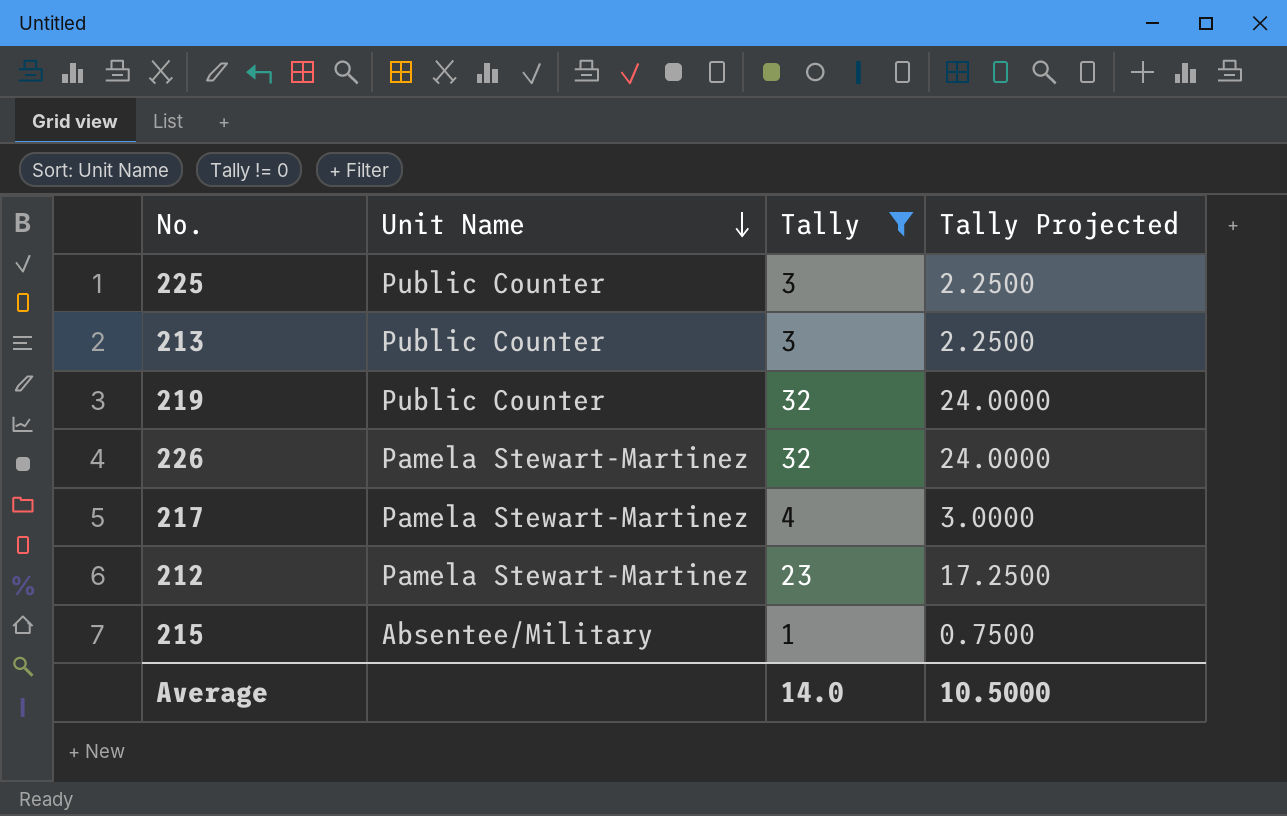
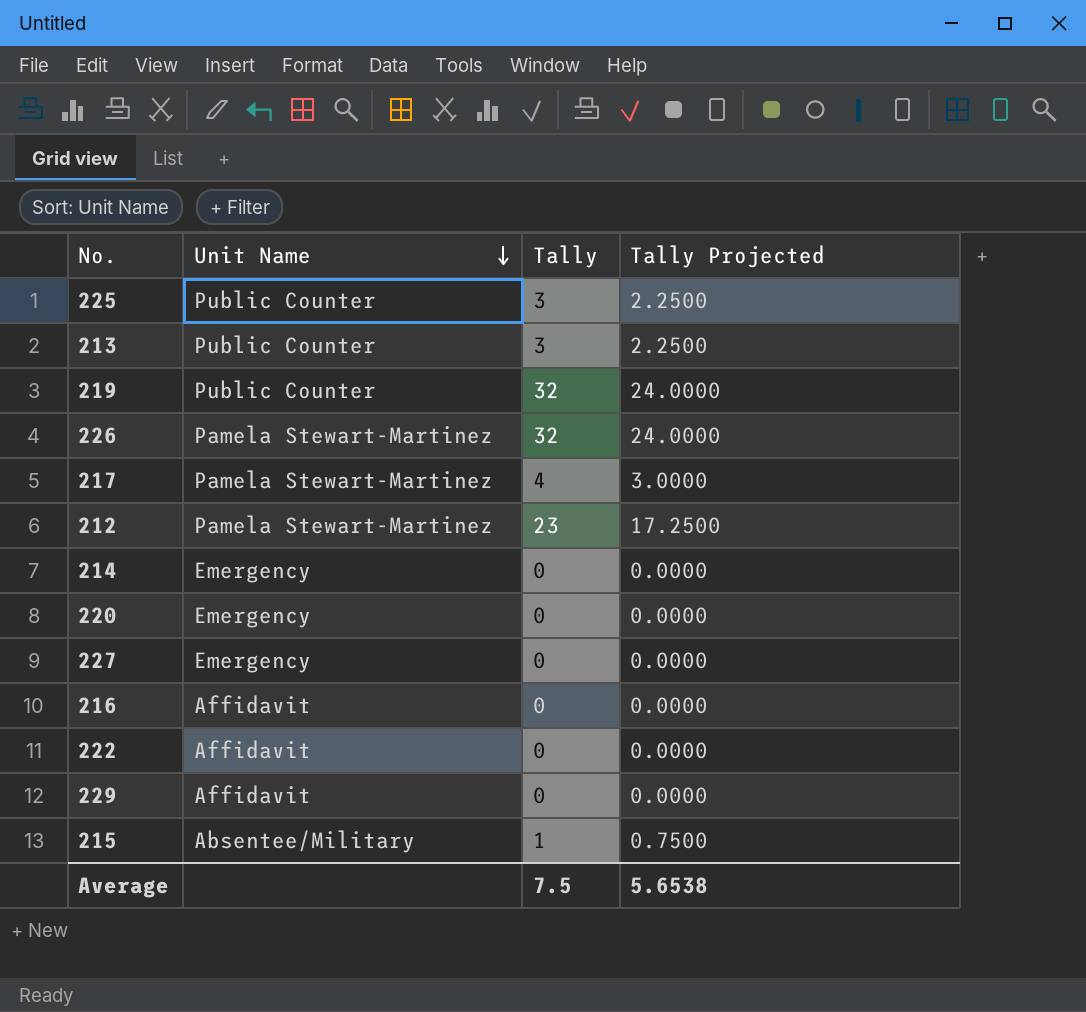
filter: Tally != 0 -> none
Average | Tally: 14.0 -> 7.5
Average | Tally Projected: 10.5000 -> 5.6538

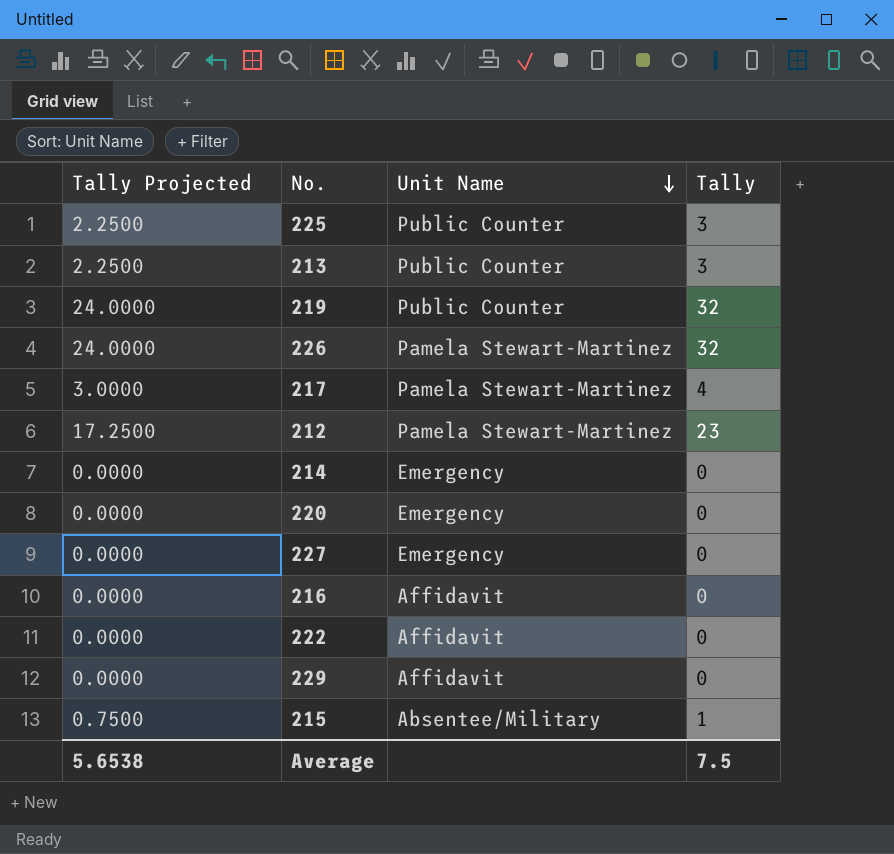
column Tally Projected | position: 4 -> 1

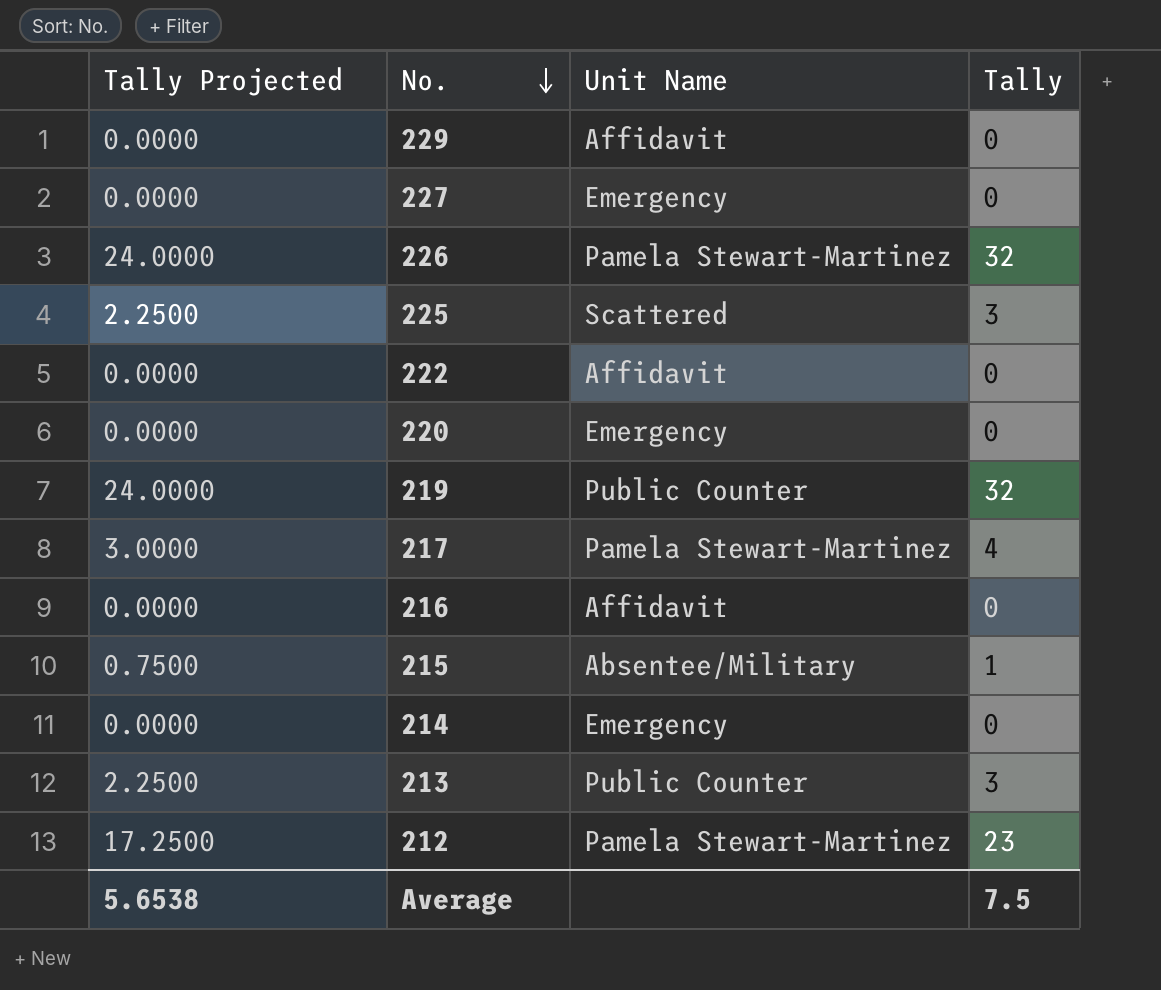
row order: Unit Name descending -> No. descending
225 | Unit Name: Public Counter -> Scattered

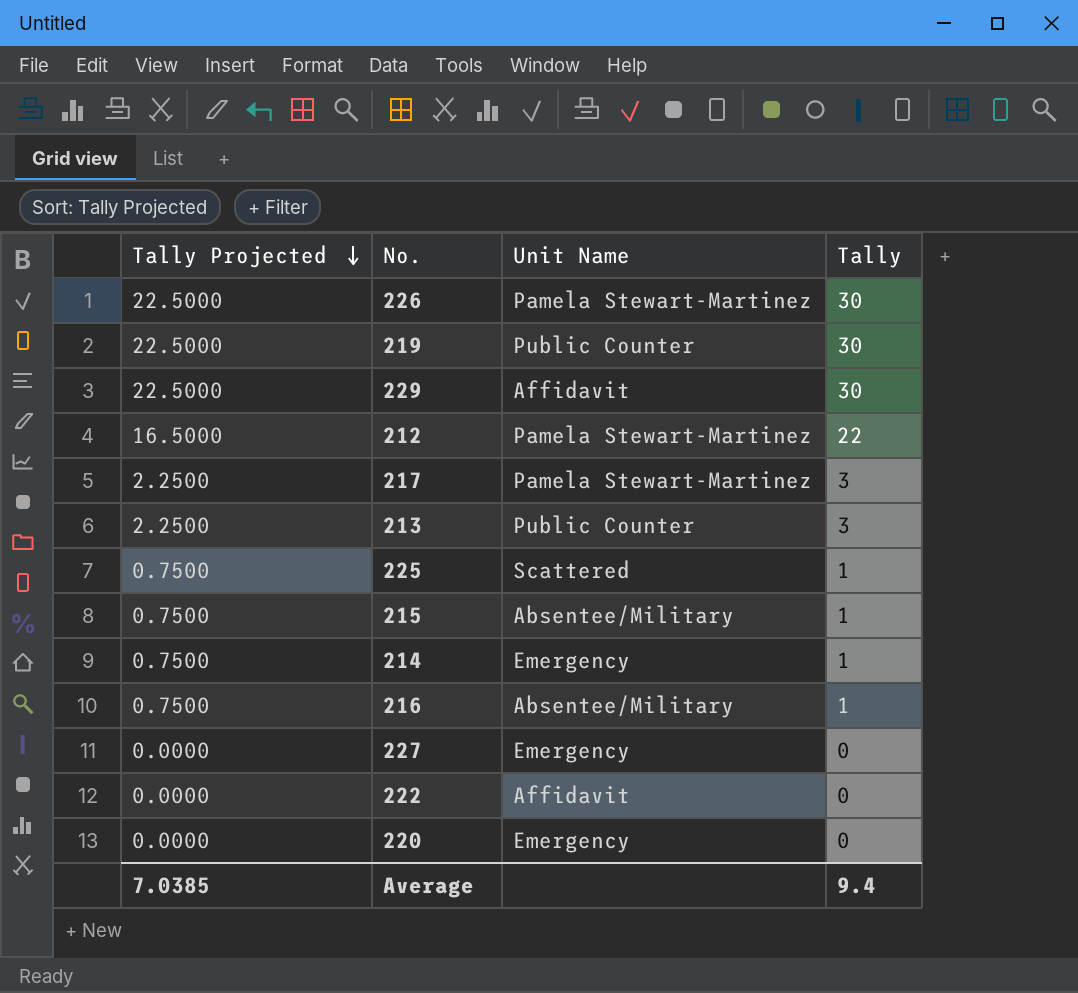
row order: No. descending -> Tally Projected descending
226 | Tally Projected: 24.0000 -> 22.5000
226 | Tally: 32 -> 30
219 | Tally Projected: 24.0000 -> 22.5000
219 | Tally: 32 -> 30
229 | Tally Projected: 0.0000 -> 22.5000
229 | Tally: 0 -> 30
212 | Tally Projected: 17.2500 -> 16.5000
212 | Tally: 23 -> 22
217 | Tally Projected: 3.0000 -> 2.2500
217 | Tally: 4 -> 3
225 | Tally Projected: 2.2500 -> 0.7500
225 | Tally: 3 -> 1
214 | Tally Projected: 0.0000 -> 0.7500
214 | Tally: 0 -> 1
216 | Tally Projected: 0.0000 -> 0.7500
216 | Unit Name: Affidavit -> Absentee/Military
216 | Tally: 0 -> 1
Average | Tally Projected: 5.6538 -> 7.0385
Average | Tally: 7.5 -> 9.4

